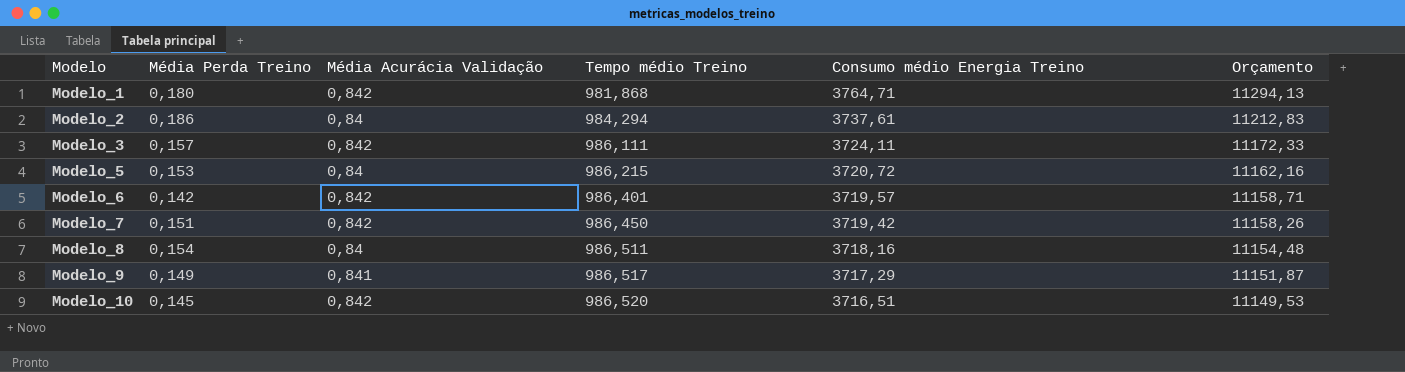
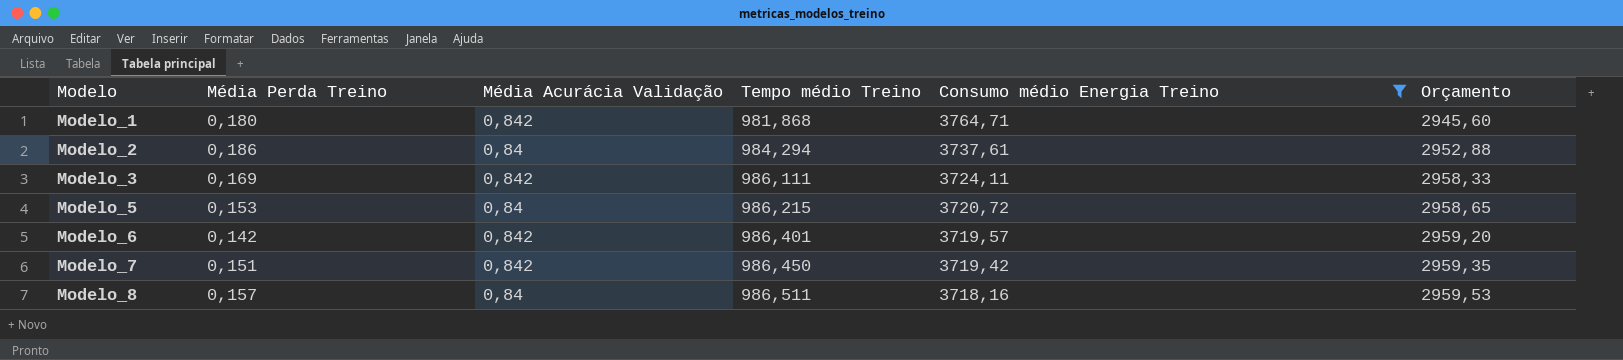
filter: none -> Consumo médio Energia Treino >= 3718,16
column Orçamento | formula: [Consumo médio Energia Treino] * 3 -> [Tempo médio Treino] * 3
Modelo_3 | Média Perda Treino: 0,157 -> 0,169
Modelo_8 | Média Perda Treino: 0,154 -> 0,157

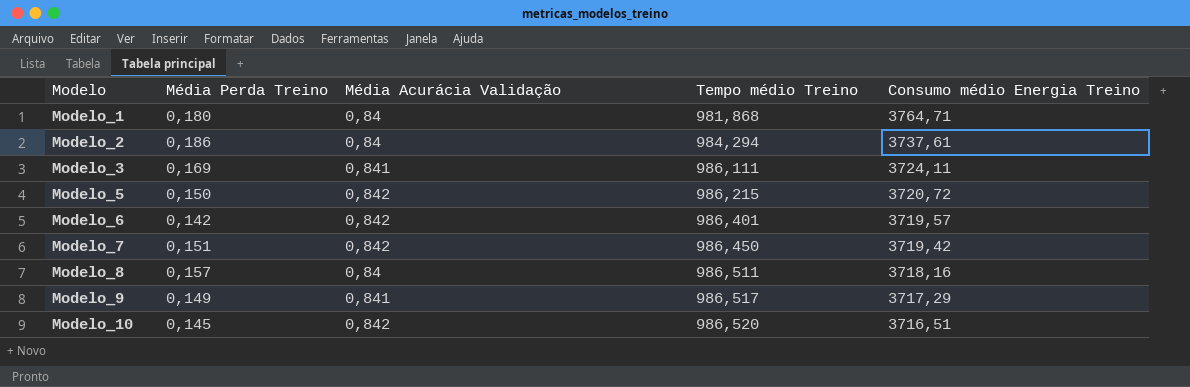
filter: Consumo médio Energia Treino >= 3718,16 -> none
column Orçamento | formula: [Tempo médio Treino] * 3 -> none
Modelo_1 | Média Acurácia Validação: 0,842 -> 0,84
Modelo_3 | Média Acurácia Validação: 0,842 -> 0,841
Modelo_5 | Média Perda Treino: 0,153 -> 0,150
Modelo_5 | Média Acurácia Validação: 0,84 -> 0,842

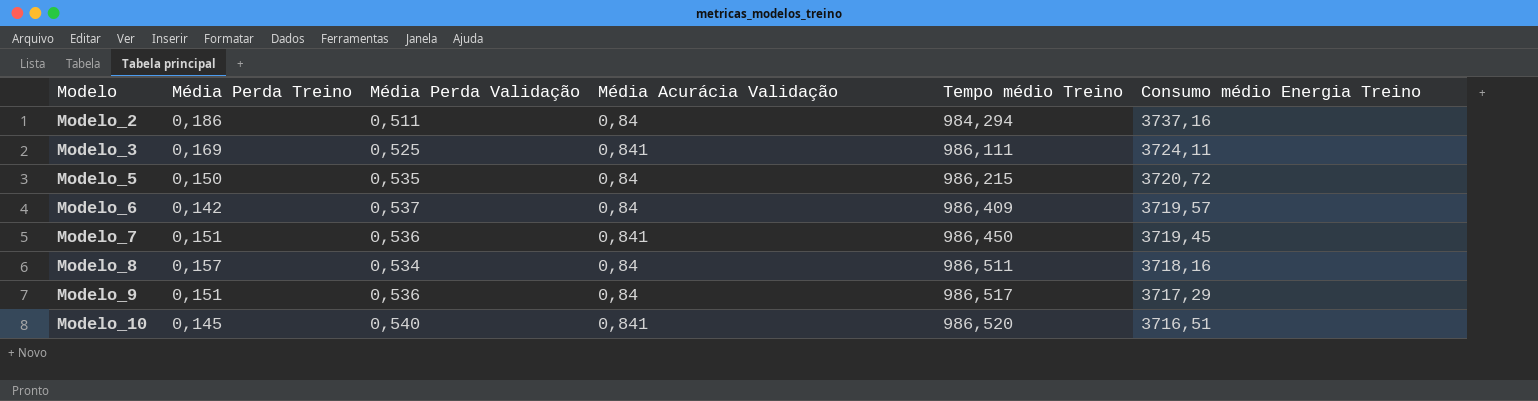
column Média Perda Validação | position: none -> 3
row Modelo_1: 0,180 | 0,84 | 981,868 | 3764,71 -> none
Modelo_2 | Consumo médio Energia Treino: 3737,61 -> 3737,16
Modelo_5 | Média Acurácia Validação: 0,842 -> 0,84
Modelo_6 | Média Acurácia Validação: 0,842 -> 0,84
Modelo_6 | Tempo médio Treino: 986,401 -> 986,409
Modelo_7 | Média Acurácia Validação: 0,842 -> 0,841
Modelo_7 | Consumo médio Energia Treino: 3719,42 -> 3719,45
Modelo_9 | Média Perda Treino: 0,149 -> 0,151
Modelo_9 | Média Acurácia Validação: 0,841 -> 0,84
Modelo_10 | Média Acurácia Validação: 0,842 -> 0,841

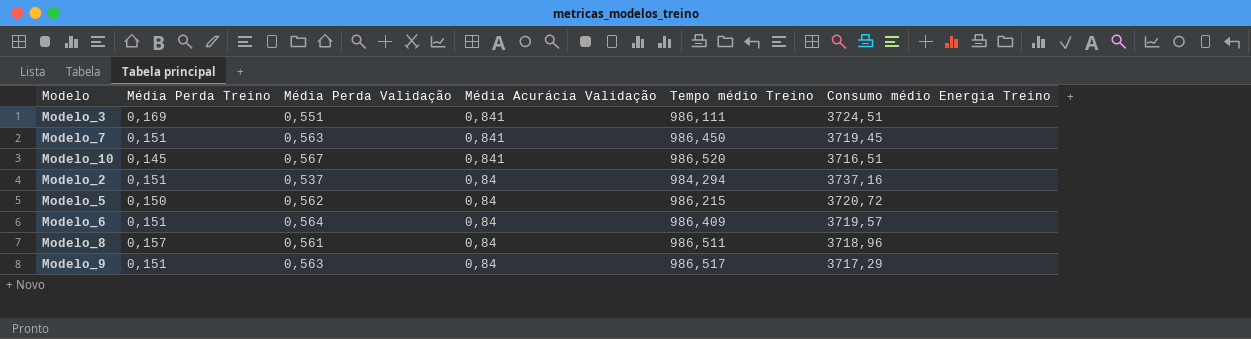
row order: Modelo ascending -> Média Acurácia Validação descending
Modelo_3 | Média Perda Validação: 0,525 -> 0,551
Modelo_3 | Consumo médio Energia Treino: 3724,11 -> 3724,51
Modelo_7 | Média Perda Validação: 0,536 -> 0,563
Modelo_10 | Média Perda Validação: 0,540 -> 0,567
Modelo_2 | Média Perda Treino: 0,186 -> 0,151
Modelo_2 | Média Perda Validação: 0,511 -> 0,537
Modelo_5 | Média Perda Validação: 0,535 -> 0,562
Modelo_6 | Média Perda Treino: 0,142 -> 0,151
Modelo_6 | Média Perda Validação: 0,537 -> 0,564
Modelo_8 | Média Perda Validação: 0,534 -> 0,561
Modelo_8 | Consumo médio Energia Treino: 3718,16 -> 3718,96
Modelo_9 | Média Perda Validação: 0,536 -> 0,563

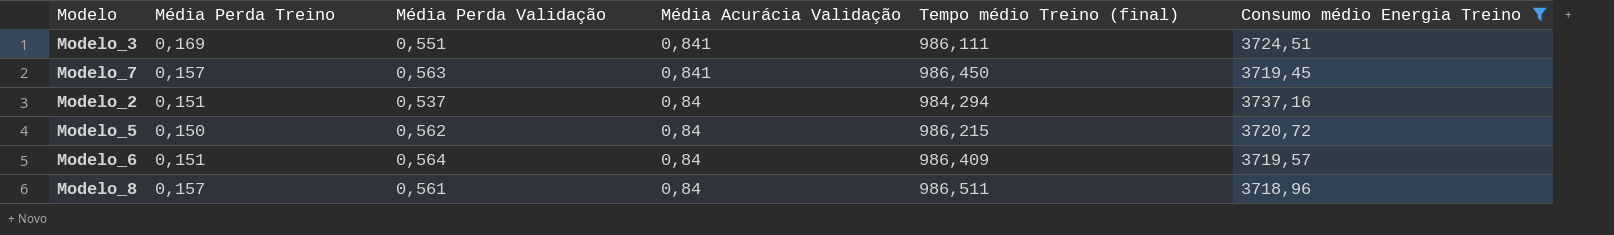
filter: none -> Consumo médio Energia Treino >= 3718,96
column name: Tempo médio Treino -> Tempo médio Treino (final)
Modelo_7 | Média Perda Treino: 0,151 -> 0,157

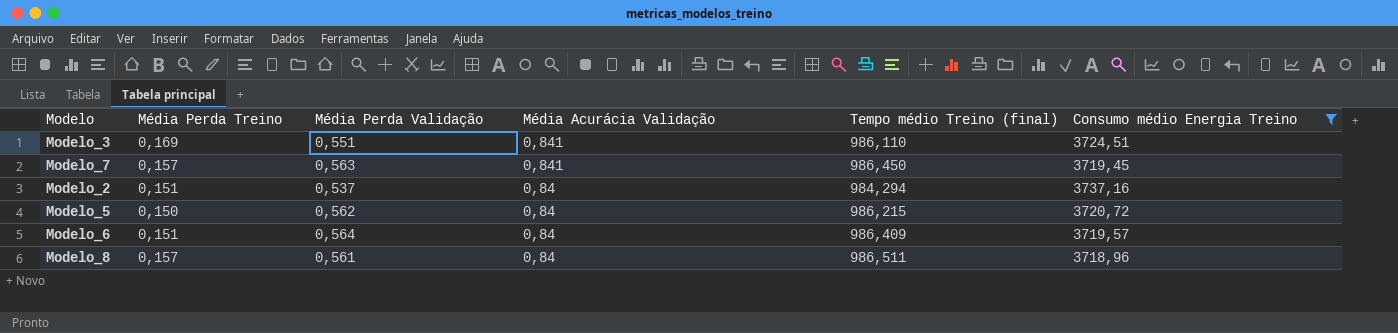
Modelo_3 | Tempo médio Treino (final): 986,111 -> 986,110

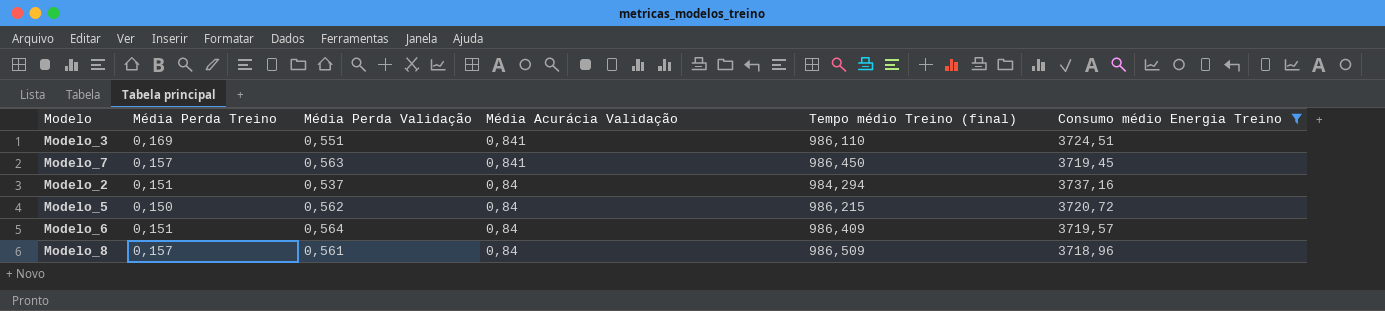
Modelo_8 | Tempo médio Treino (final): 986,511 -> 986,509

